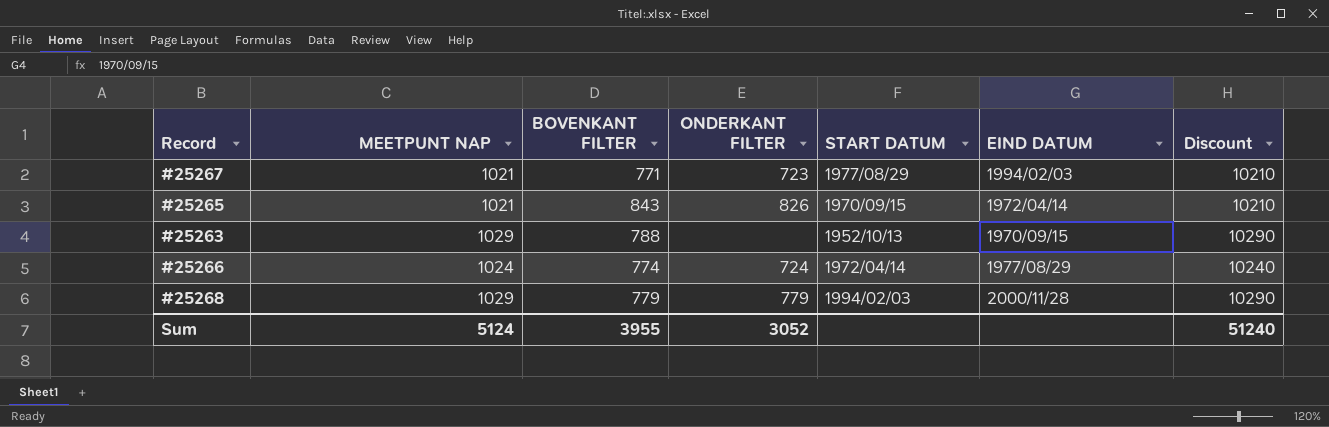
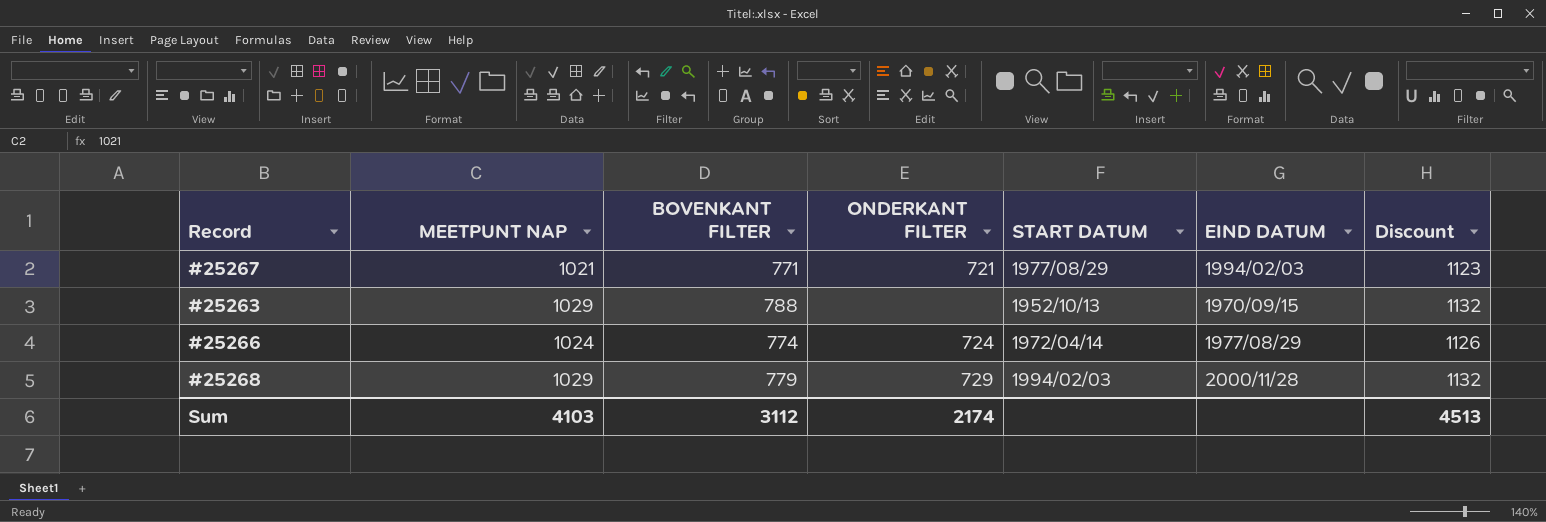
column Discount | formula: [MEETPUNT NAP] * 10 -> [MEETPUNT NAP] * 1.1
row #25265: 1021 | 843 | 826 | 1970/09/15 | 1972/04/14 | 10210 -> none
#25267 | ONDERKANT FILTER: 723 -> 721
#25268 | ONDERKANT FILTER: 779 -> 729
Sum | MEETPUNT NAP: 5124 -> 4103
Sum | BOVENKANT FILTER: 3955 -> 3112
Sum | ONDERKANT FILTER: 3052 -> 2174
Sum | Discount: 51240 -> 4513

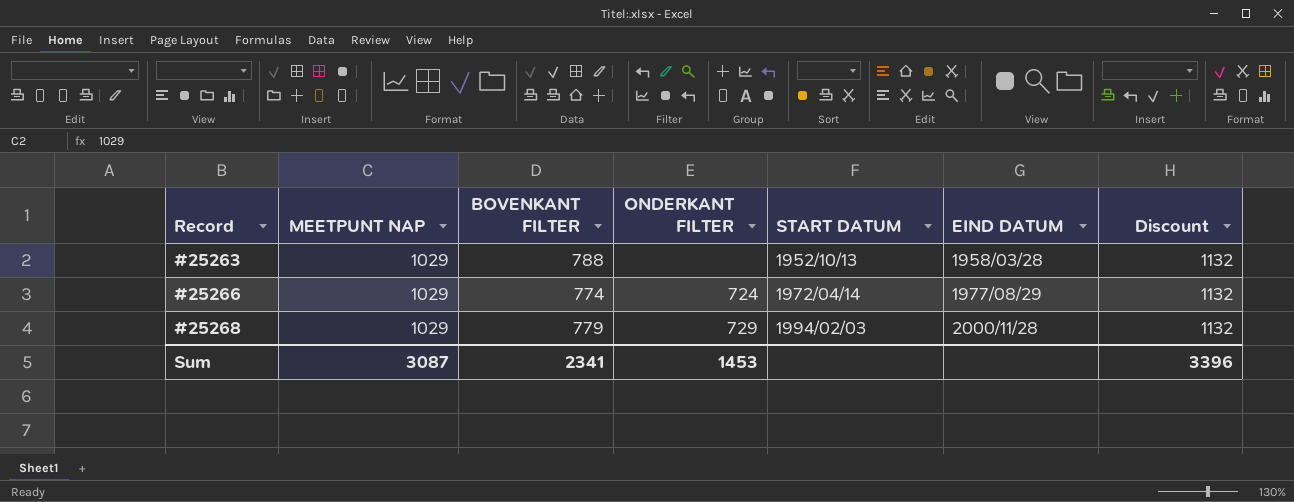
row #25267: 1021 | 771 | 721 | 1977/08/29 | 1994/02/03 | 1123 -> none
#25263 | EIND DATUM: 1970/09/15 -> 1958/03/28
#25266 | MEETPUNT NAP: 1024 -> 1029
#25266 | Discount: 1126 -> 1132
Sum | MEETPUNT NAP: 4103 -> 3087
Sum | BOVENKANT FILTER: 3112 -> 2341
Sum | ONDERKANT FILTER: 2174 -> 1453
Sum | Discount: 4513 -> 3396

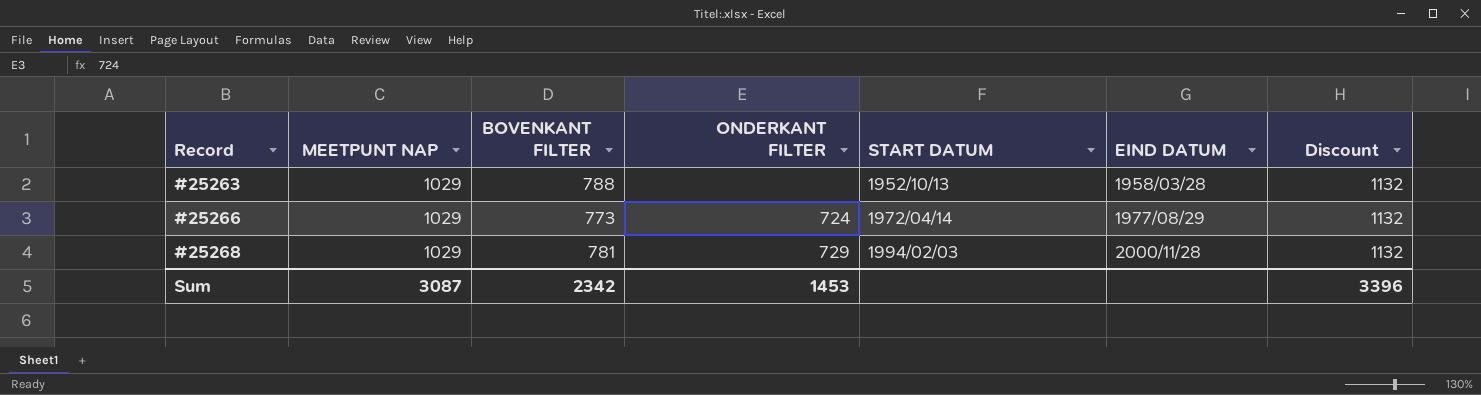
#25266 | BOVENKANT FILTER: 774 -> 773
#25268 | BOVENKANT FILTER: 779 -> 781
Sum | BOVENKANT FILTER: 2341 -> 2342

